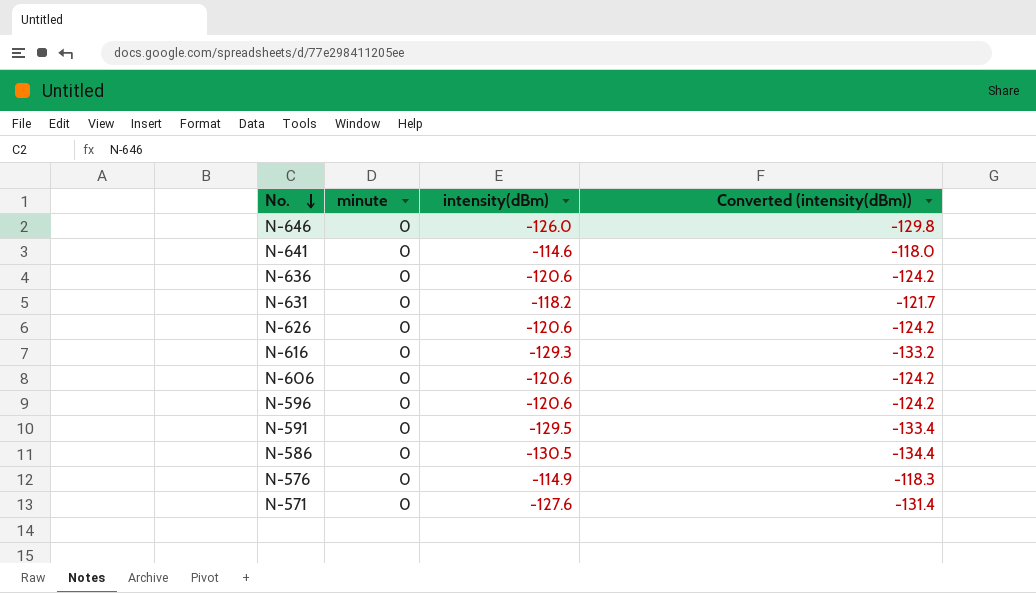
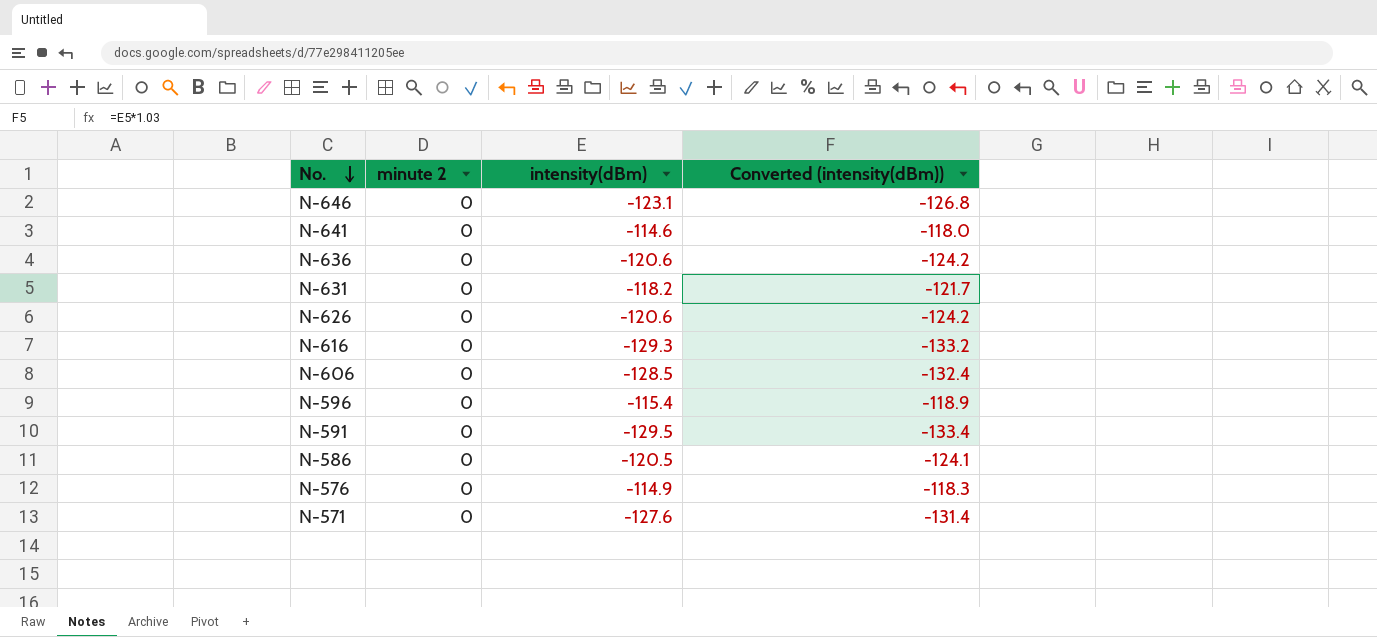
column name: minute -> minute 2
N-646 | intensity(dBm): -126.0 -> -123.1
N-646 | Converted (intensity(dBm)): -129.8 -> -126.8
N-606 | intensity(dBm): -120.6 -> -128.5
N-606 | Converted (intensity(dBm)): -124.2 -> -132.4
N-596 | intensity(dBm): -120.6 -> -115.4
N-596 | Converted (intensity(dBm)): -124.2 -> -118.9
N-586 | intensity(dBm): -130.5 -> -120.5
N-586 | Converted (intensity(dBm)): -134.4 -> -124.1

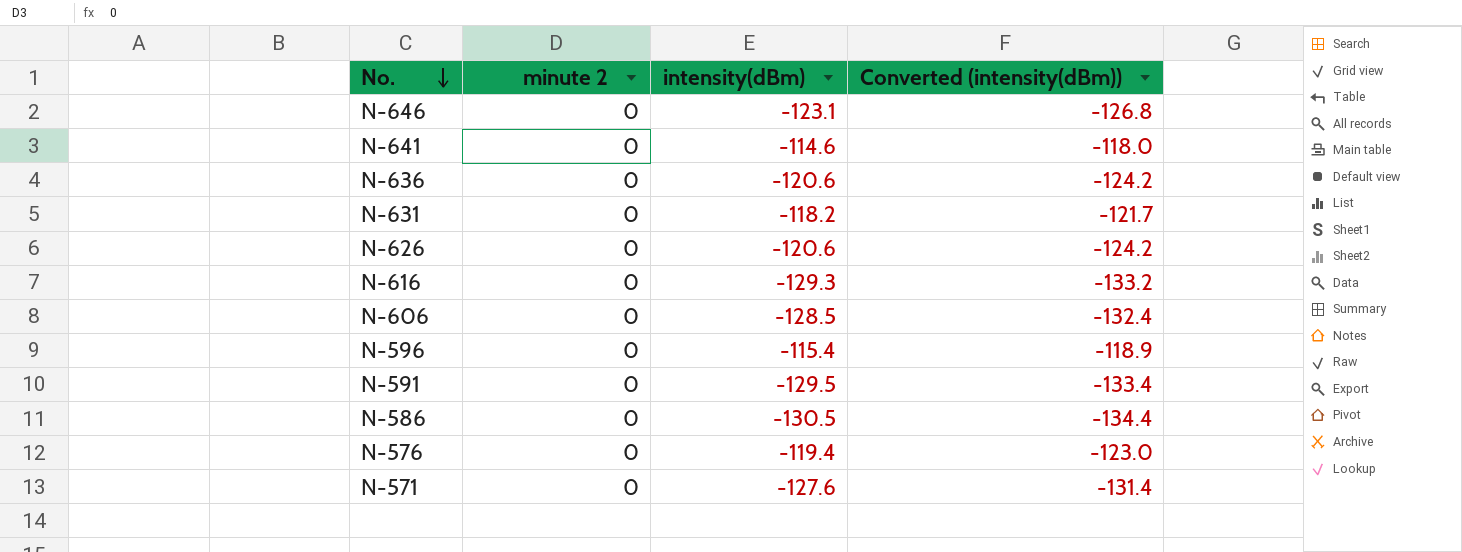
N-586 | intensity(dBm): -120.5 -> -130.5
N-586 | Converted (intensity(dBm)): -124.1 -> -134.4
N-576 | intensity(dBm): -114.9 -> -119.4
N-576 | Converted (intensity(dBm)): -118.3 -> -123.0

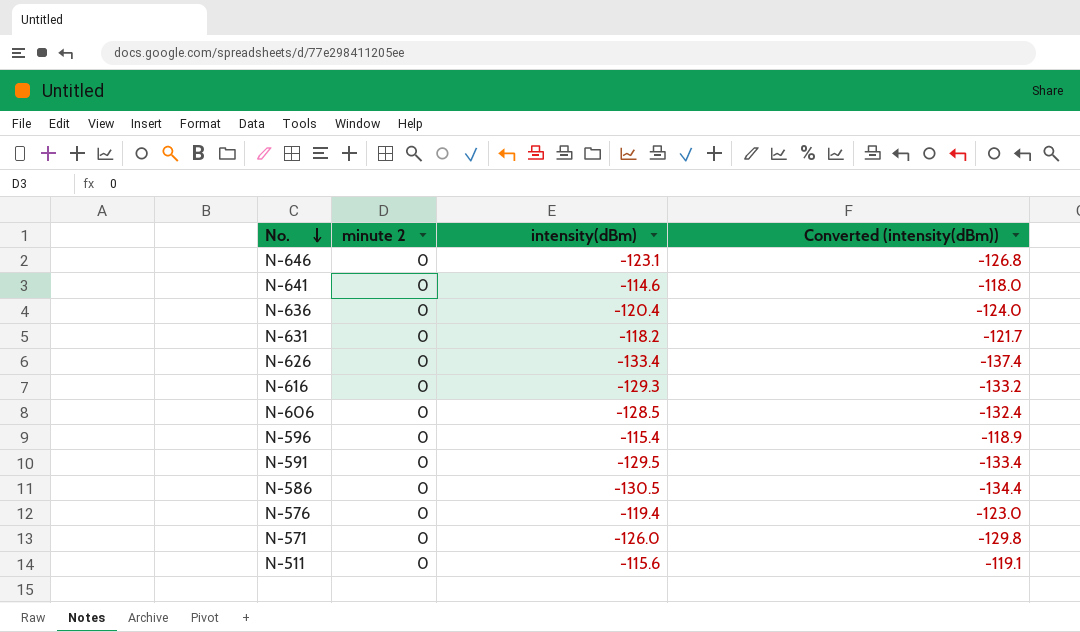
N-636 | intensity(dBm): -120.6 -> -120.4
N-636 | Converted (intensity(dBm)): -124.2 -> -124.0
N-626 | intensity(dBm): -120.6 -> -133.4
N-626 | Converted (intensity(dBm)): -124.2 -> -137.4
N-571 | intensity(dBm): -127.6 -> -126.0
N-571 | Converted (intensity(dBm)): -131.4 -> -129.8
row N-511: none -> 0 | -115.6 | -119.1

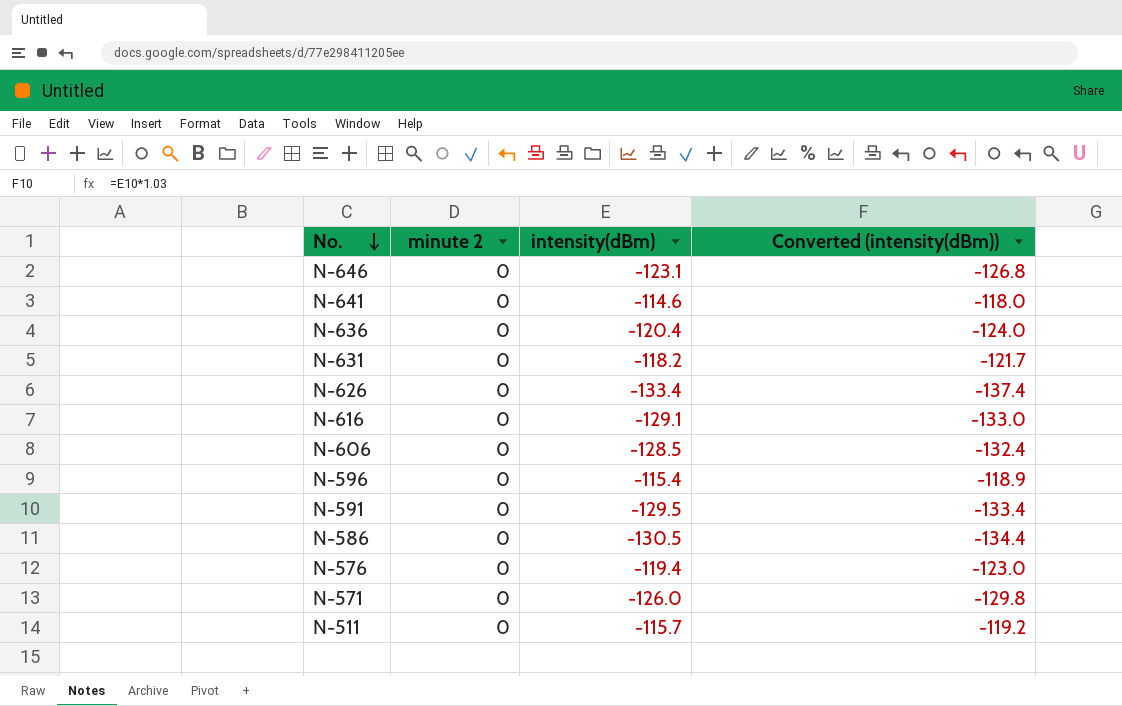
N-616 | intensity(dBm): -129.3 -> -129.1
N-616 | Converted (intensity(dBm)): -133.2 -> -133.0
N-511 | intensity(dBm): -115.6 -> -115.7
N-511 | Converted (intensity(dBm)): -119.1 -> -119.2

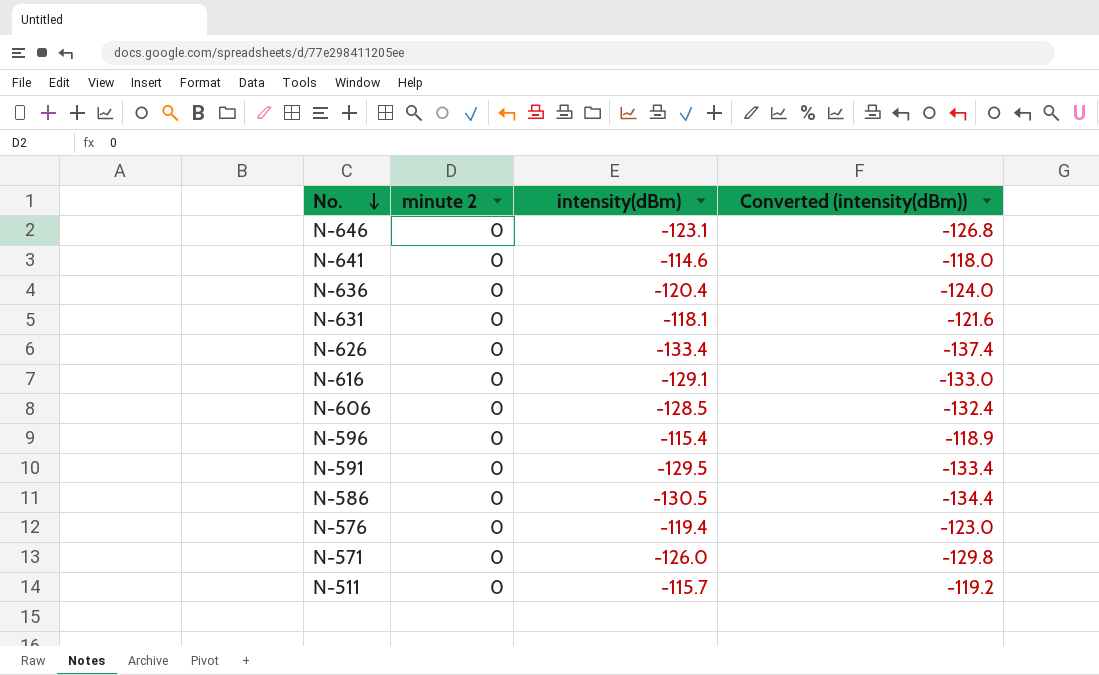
N-631 | intensity(dBm): -118.2 -> -118.1
N-631 | Converted (intensity(dBm)): -121.7 -> -121.6

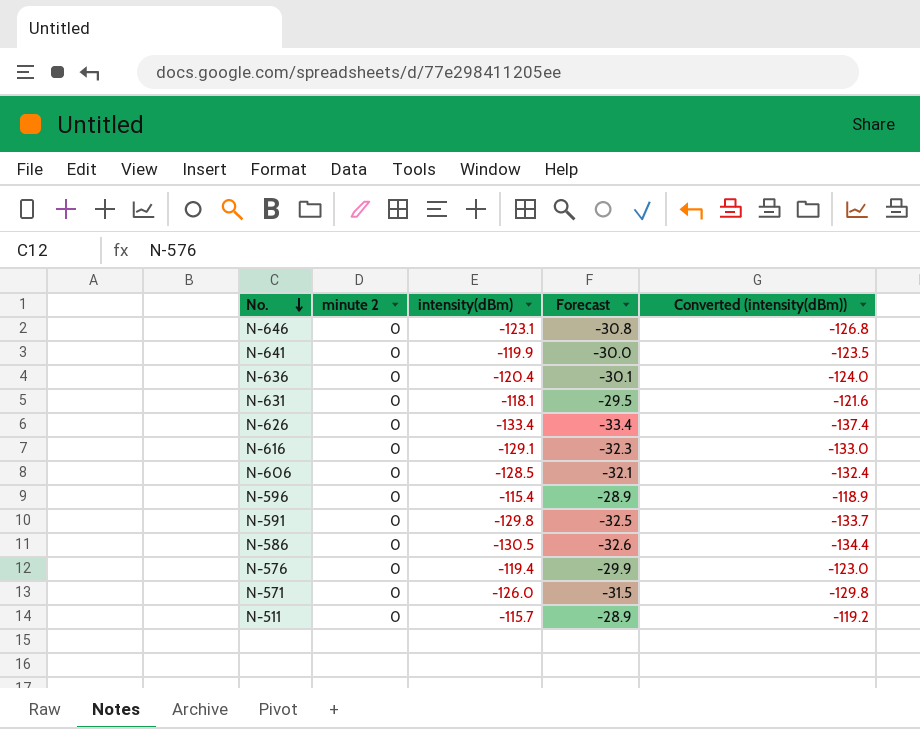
column Forecast | formula: none -> [intensity(dBm)] * 0.25
N-641 | intensity(dBm): -114.6 -> -119.9
N-641 | Converted (intensity(dBm)): -118.0 -> -123.5
N-591 | intensity(dBm): -129.5 -> -129.8
N-591 | Converted (intensity(dBm)): -133.4 -> -133.7

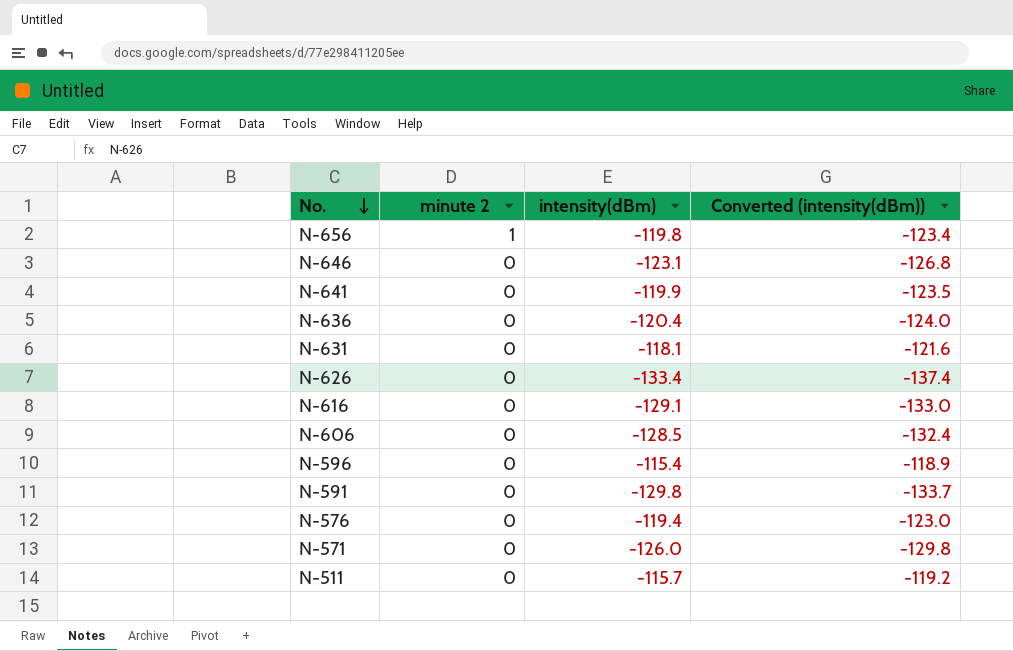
column Forecast | formula: [intensity(dBm)] * 0.25 -> none
row N-586: 0 | -130.5 | -32.6 | -134.4 -> none
row N-656: none -> 1 | -119.8 | -123.4

